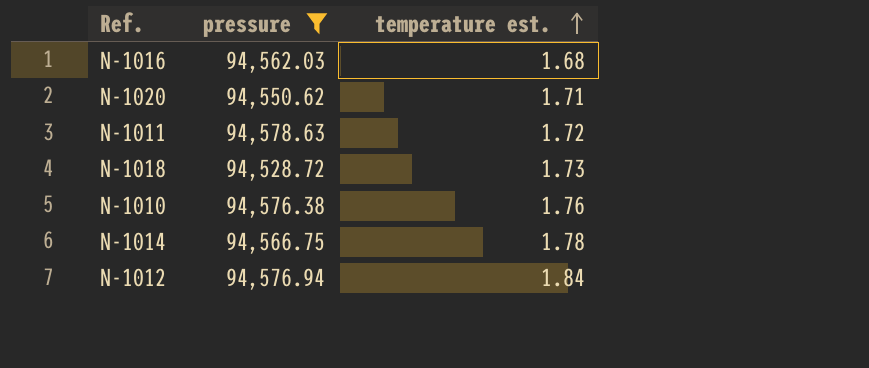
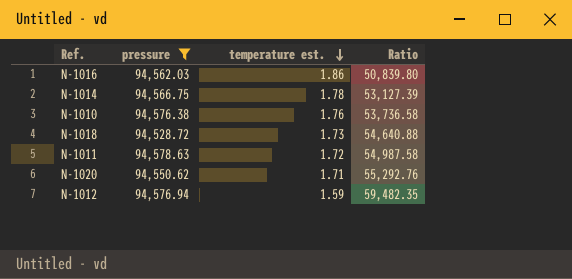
row order: temperature est. ascending -> temperature est. descending
column Ratio | formula: none -> [pressure] / [temperature est.]
N-1016 | temperature est.: 1.68 -> 1.86
N-1012 | temperature est.: 1.84 -> 1.59

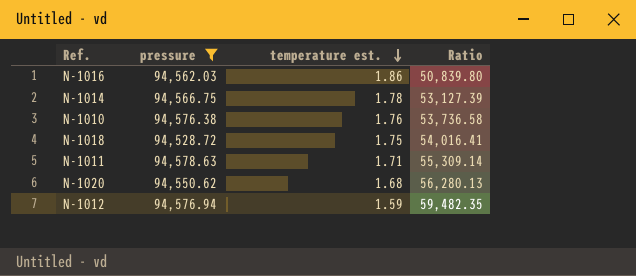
N-1018 | temperature est.: 1.73 -> 1.75
N-1018 | Ratio: 54,640.88 -> 54,016.41
N-1011 | temperature est.: 1.72 -> 1.71
N-1011 | Ratio: 54,987.58 -> 55,309.14
N-1020 | temperature est.: 1.71 -> 1.68
N-1020 | Ratio: 55,292.76 -> 56,280.13

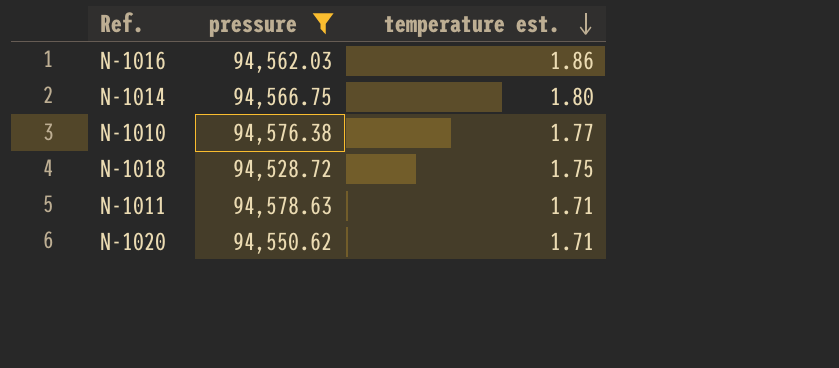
column Ratio | formula: [pressure] / [temperature est.] -> none
row N-1012: 94,576.94 | 1.59 | 59,482.35 -> none
N-1014 | temperature est.: 1.78 -> 1.80
N-1010 | temperature est.: 1.76 -> 1.77
N-1020 | temperature est.: 1.68 -> 1.71

